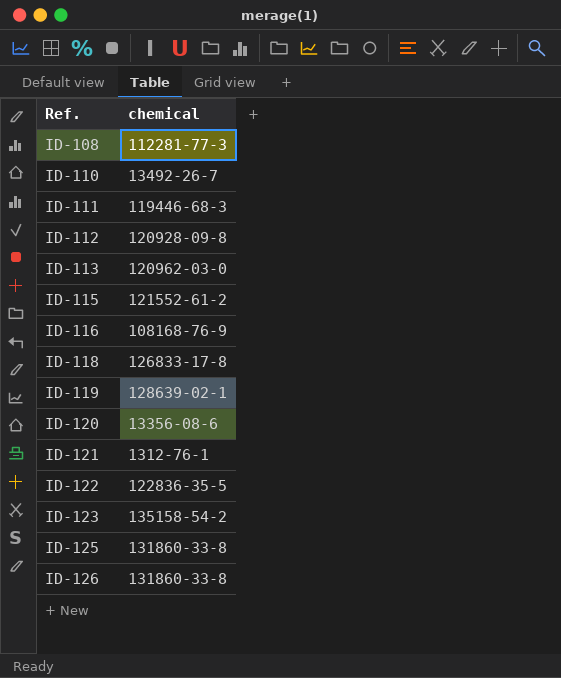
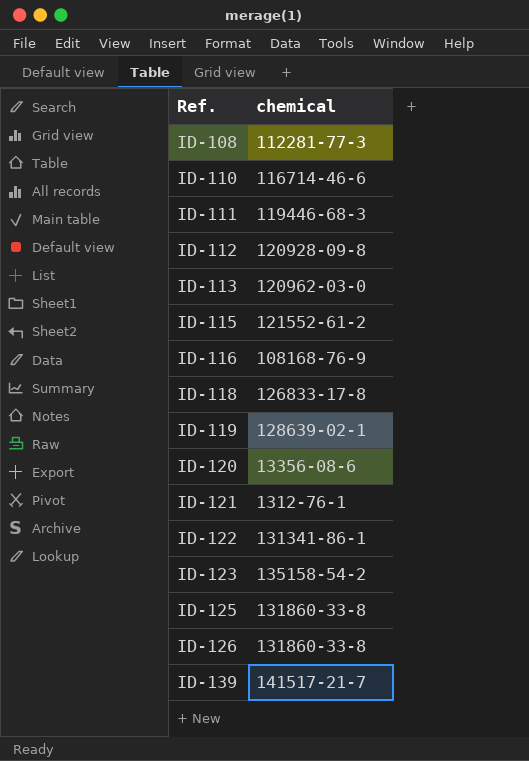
ID-110 | chemical: 13492-26-7 -> 116714-46-6
ID-122 | chemical: 122836-35-5 -> 131341-86-1
row ID-139: none -> 141517-21-7

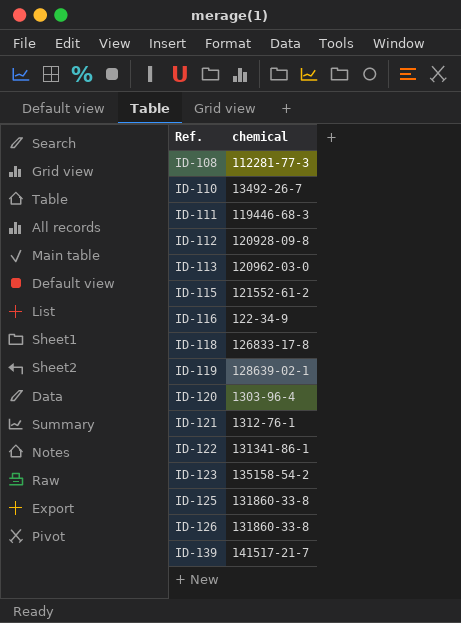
ID-110 | chemical: 116714-46-6 -> 13492-26-7
ID-116 | chemical: 108168-76-9 -> 122-34-9
ID-120 | chemical: 13356-08-6 -> 1303-96-4

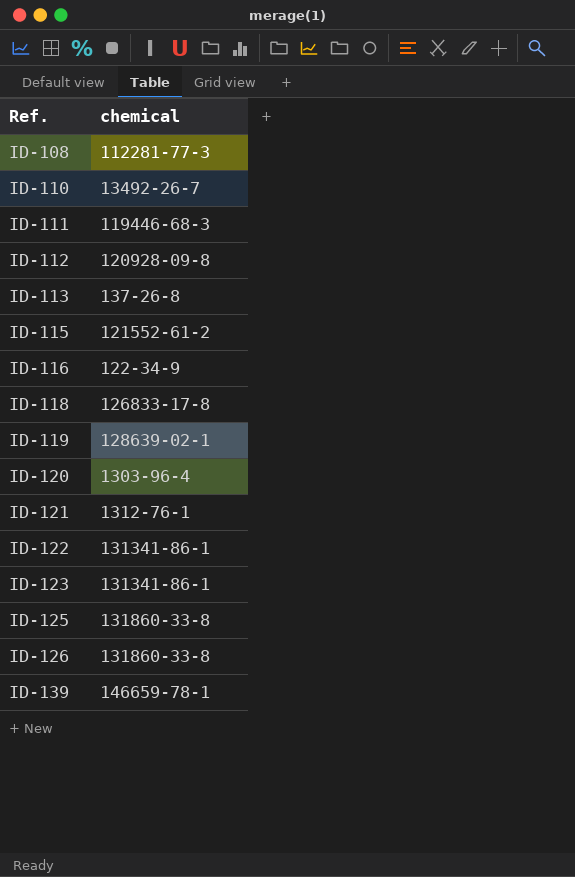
ID-113 | chemical: 120962-03-0 -> 137-26-8
ID-123 | chemical: 135158-54-2 -> 131341-86-1
ID-139 | chemical: 141517-21-7 -> 146659-78-1

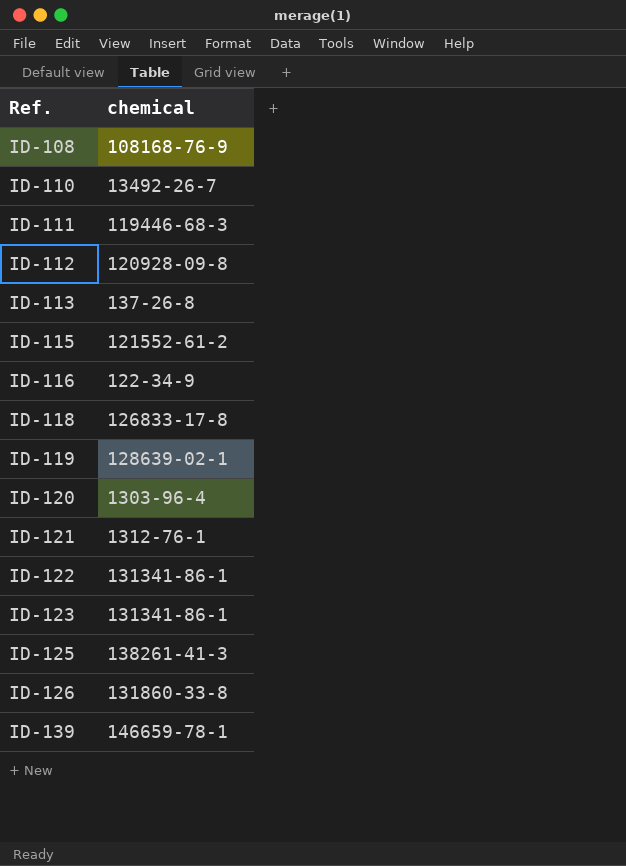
ID-108 | chemical: 112281-77-3 -> 108168-76-9
ID-125 | chemical: 131860-33-8 -> 138261-41-3

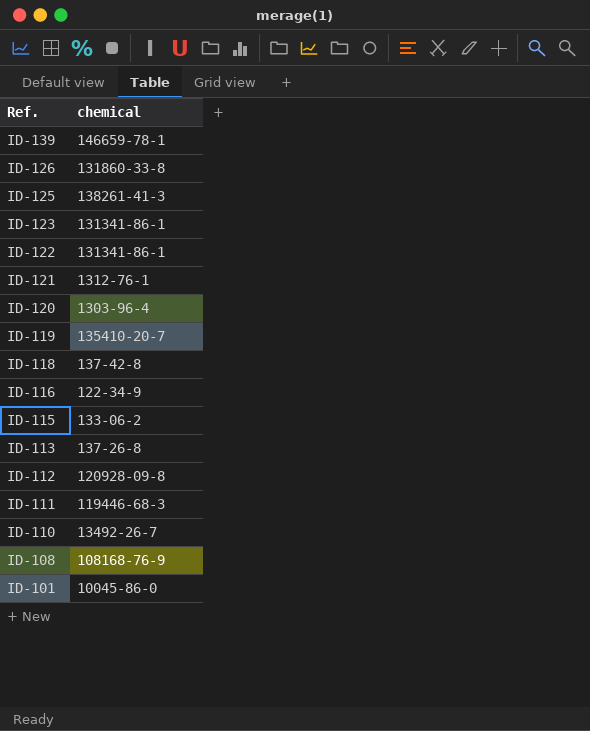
row order: Ref. ascending -> Ref. descending
ID-119 | chemical: 128639-02-1 -> 135410-20-7
ID-118 | chemical: 126833-17-8 -> 137-42-8
ID-115 | chemical: 121552-61-2 -> 133-06-2
row ID-101: none -> 10045-86-0

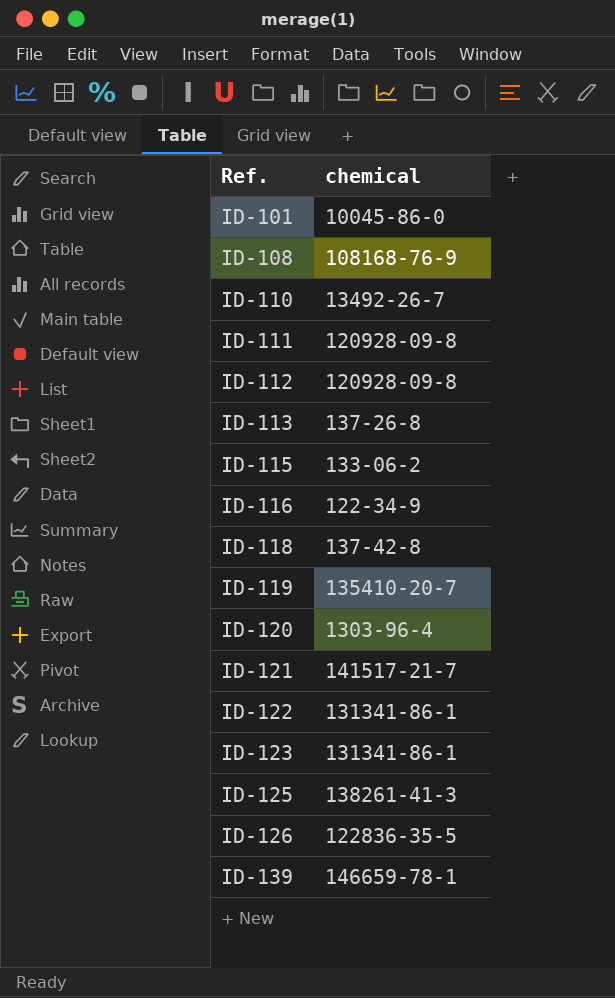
row order: Ref. descending -> Ref. ascending
ID-111 | chemical: 119446-68-3 -> 120928-09-8
ID-121 | chemical: 1312-76-1 -> 141517-21-7
ID-126 | chemical: 131860-33-8 -> 122836-35-5

